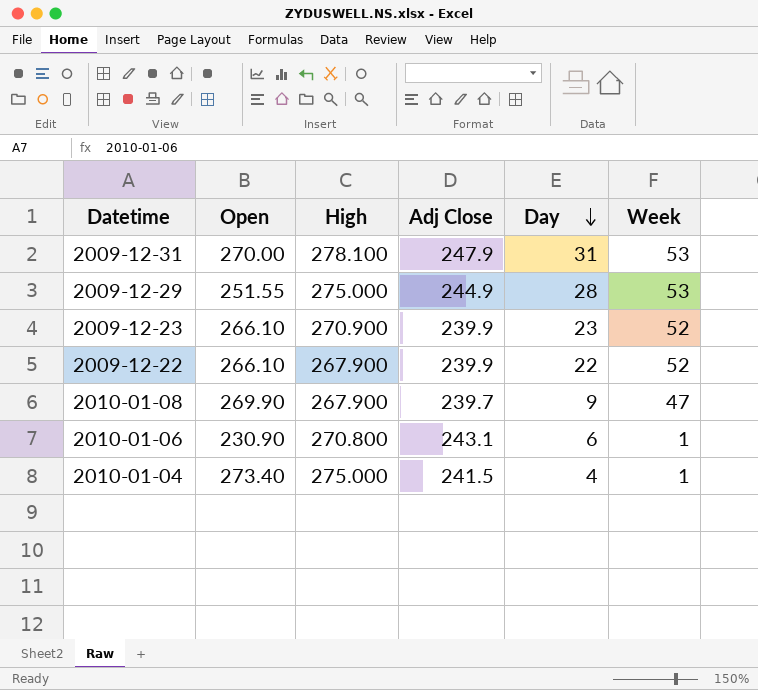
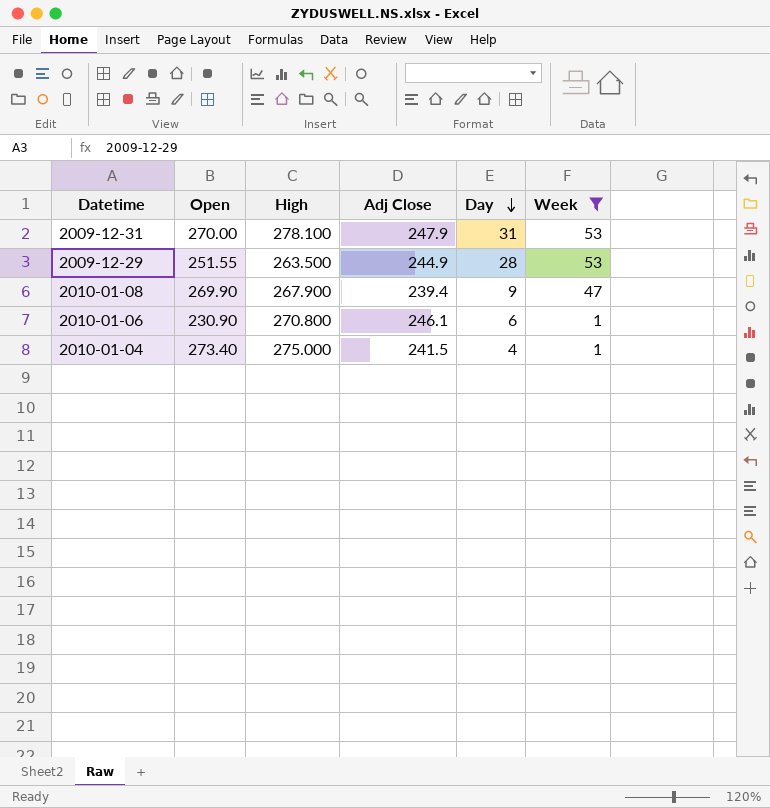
filter: none -> Week != 52
2009-12-29 | High: 275.000 -> 263.500
2010-01-08 | Adj Close: 239.7 -> 239.4
2010-01-06 | Adj Close: 243.1 -> 246.1

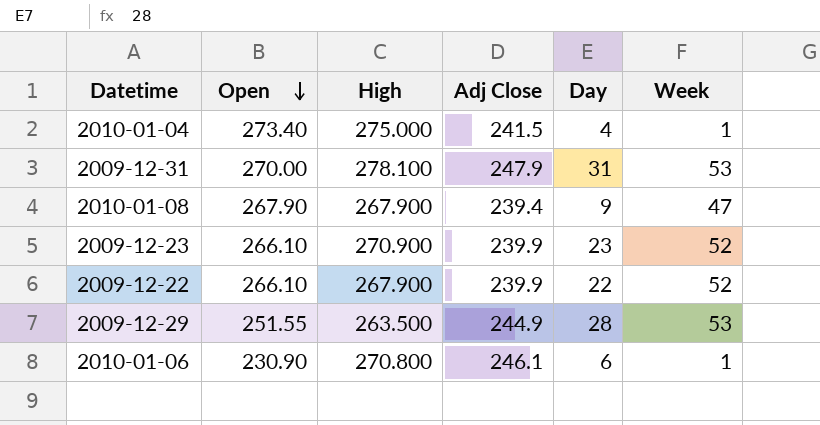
filter: Week != 52 -> none
row order: Day descending -> Open descending
2010-01-08 | Open: 269.90 -> 267.90

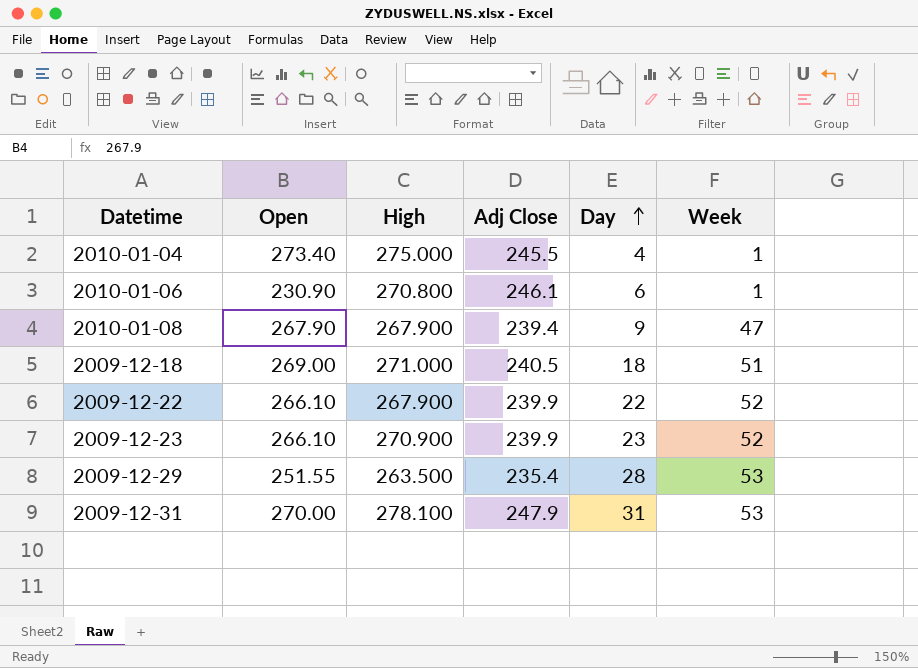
row order: Open descending -> Day ascending
2010-01-04 | Adj Close: 241.5 -> 245.5
row 2009-12-18: none -> 269.00 | 271.000 | 240.5 | 18 | 51
2009-12-29 | Adj Close: 244.9 -> 235.4

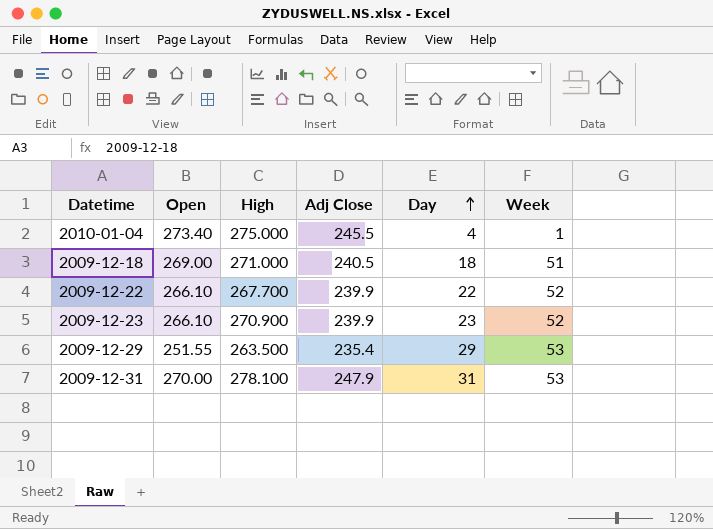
row 2010-01-06: 230.90 | 270.800 | 246.1 | 6 | 1 -> none
row 2010-01-08: 267.90 | 267.900 | 239.4 | 9 | 47 -> none
2009-12-22 | High: 267.900 -> 267.700
2009-12-29 | Day: 28 -> 29

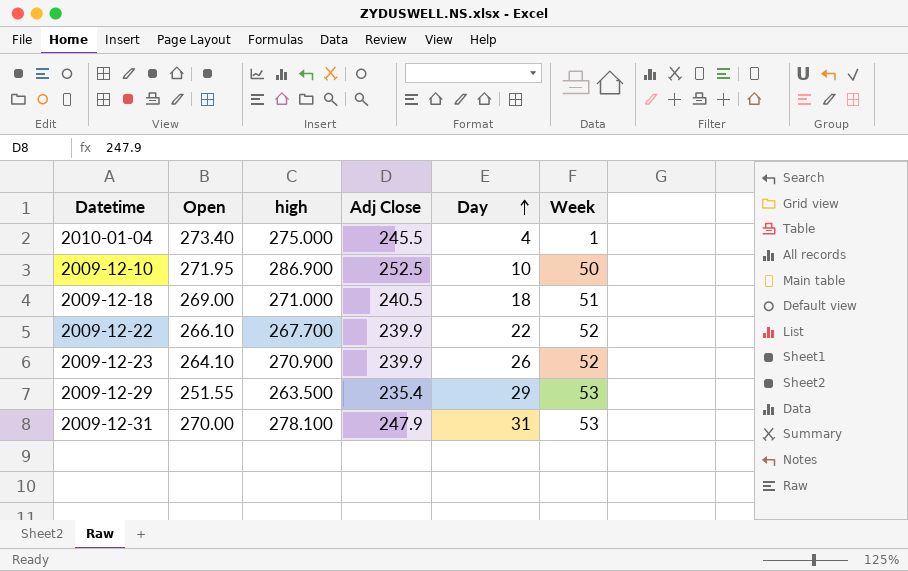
column name: High -> high
row 2009-12-10: none -> 271.95 | 286.900 | 252.5 | 10 | 50
2009-12-23 | Open: 266.10 -> 264.10
2009-12-23 | Day: 23 -> 26

